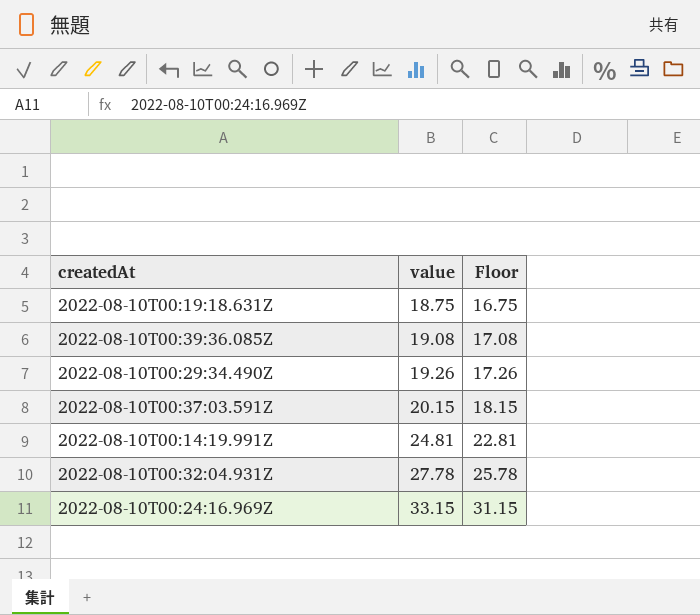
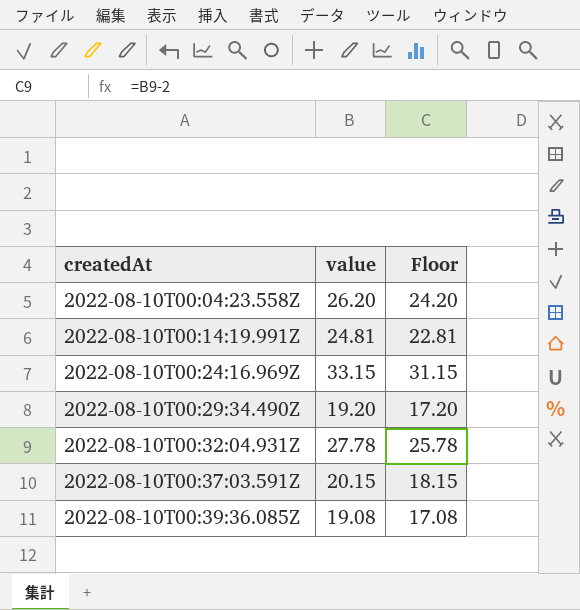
row order: value ascending -> createdAt ascending
row 2022-08-10T00:19:18.631Z: 18.75 | 16.75 -> none
row 2022-08-10T00:04:23.558Z: none -> 26.20 | 24.20
2022-08-10T00:29:34.490Z | value: 19.26 -> 19.20
2022-08-10T00:29:34.490Z | Floor: 17.26 -> 17.20

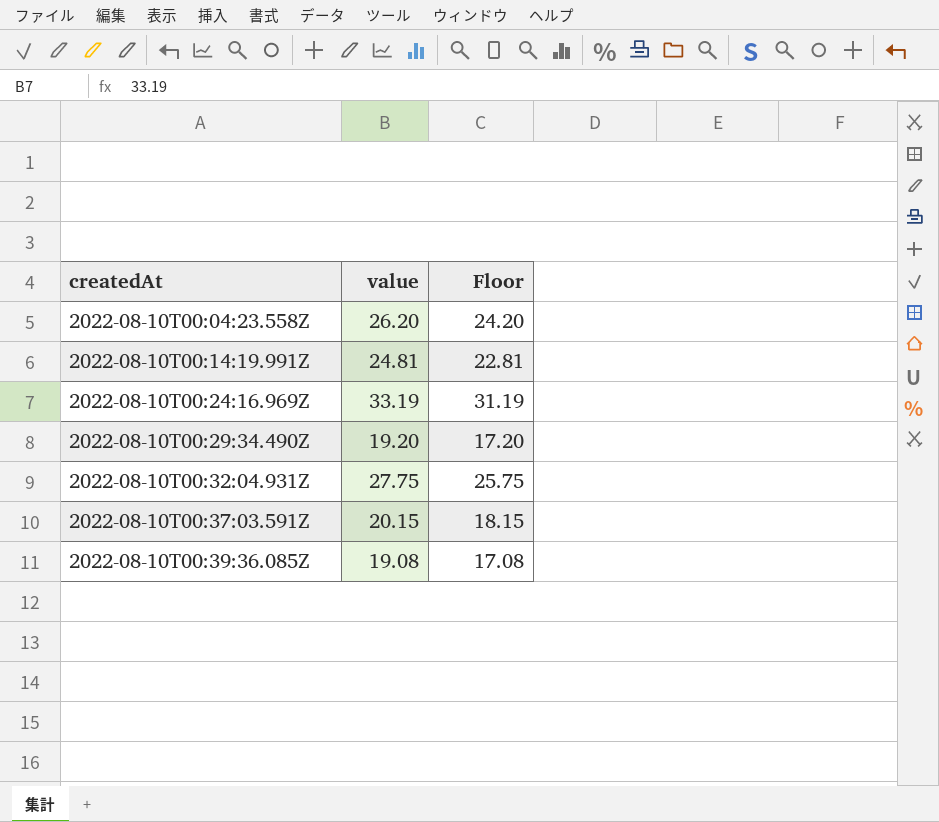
2022-08-10T00:24:16.969Z | value: 33.15 -> 33.19
2022-08-10T00:24:16.969Z | Floor: 31.15 -> 31.19
2022-08-10T00:32:04.931Z | value: 27.78 -> 27.75
2022-08-10T00:32:04.931Z | Floor: 25.78 -> 25.75

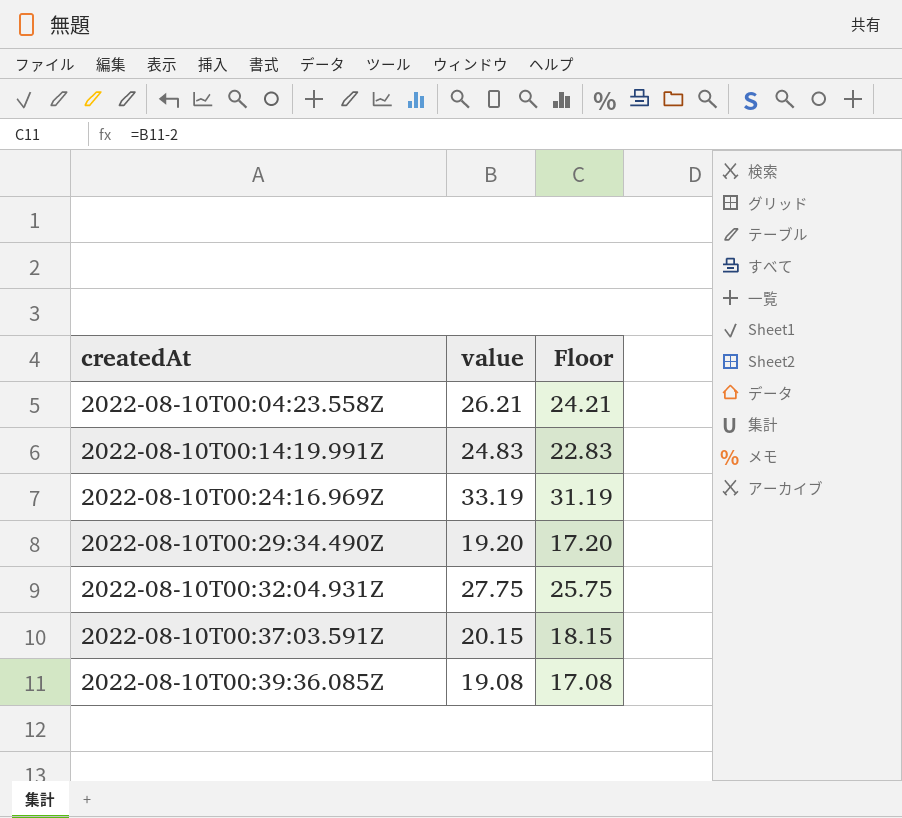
2022-08-10T00:04:23.558Z | value: 26.20 -> 26.21
2022-08-10T00:04:23.558Z | Floor: 24.20 -> 24.21
2022-08-10T00:14:19.991Z | value: 24.81 -> 24.83
2022-08-10T00:14:19.991Z | Floor: 22.81 -> 22.83

